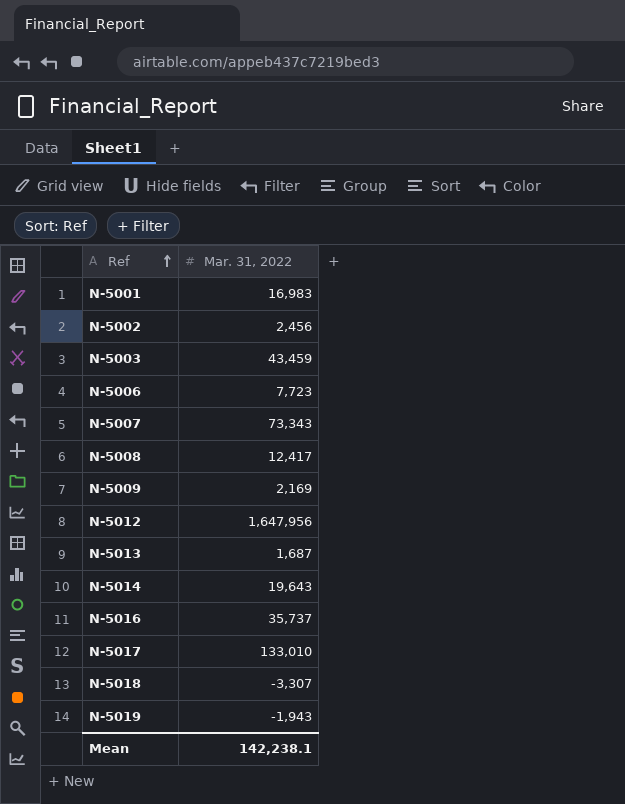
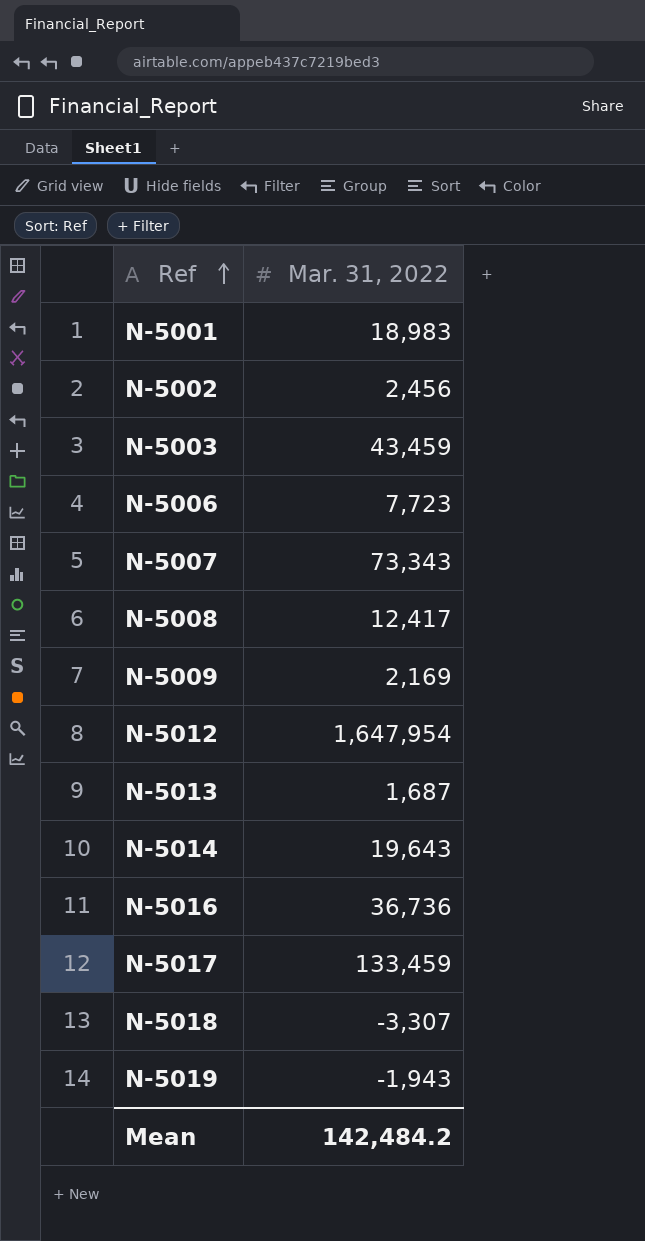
N-5001 | Mar. 31, 2022: 16,983 -> 18,983
N-5012 | Mar. 31, 2022: 1,647,956 -> 1,647,954
N-5016 | Mar. 31, 2022: 35,737 -> 36,736
N-5017 | Mar. 31, 2022: 133,010 -> 133,459
Mean | Mar. 31, 2022: 142,238.1 -> 142,484.2

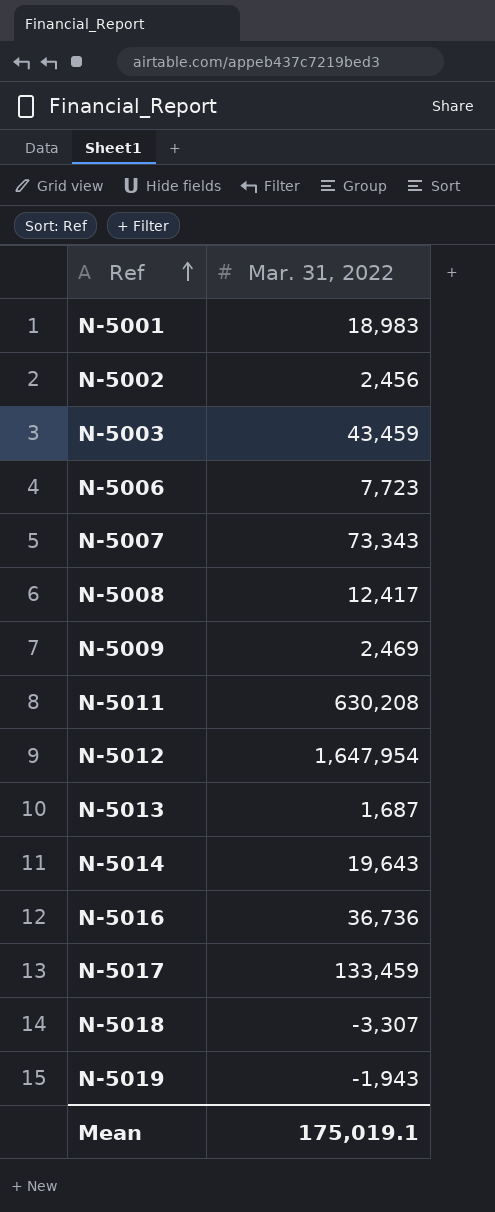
N-5009 | Mar. 31, 2022: 2,169 -> 2,469
row N-5011: none -> 630,208
Mean | Mar. 31, 2022: 142,484.2 -> 175,019.1

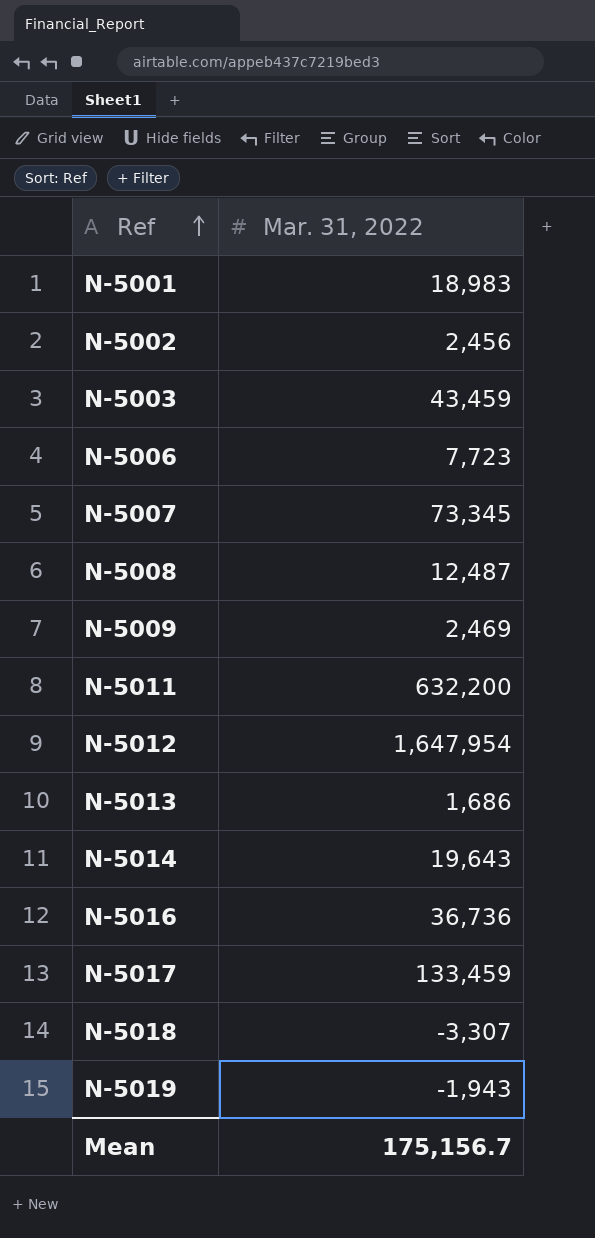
N-5007 | Mar. 31, 2022: 73,343 -> 73,345
N-5008 | Mar. 31, 2022: 12,417 -> 12,487
N-5011 | Mar. 31, 2022: 630,208 -> 632,200
N-5013 | Mar. 31, 2022: 1,687 -> 1,686
Mean | Mar. 31, 2022: 175,019.1 -> 175,156.7

